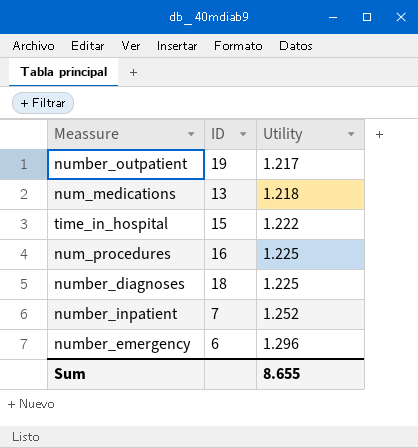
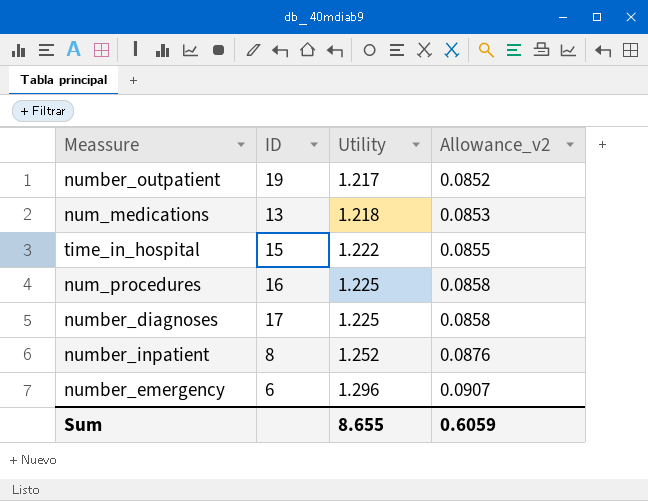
column Allowance_v2 | formula: none -> [Utility] * 0.07
number_diagnoses | ID: 18 -> 17
number_inpatient | ID: 7 -> 8

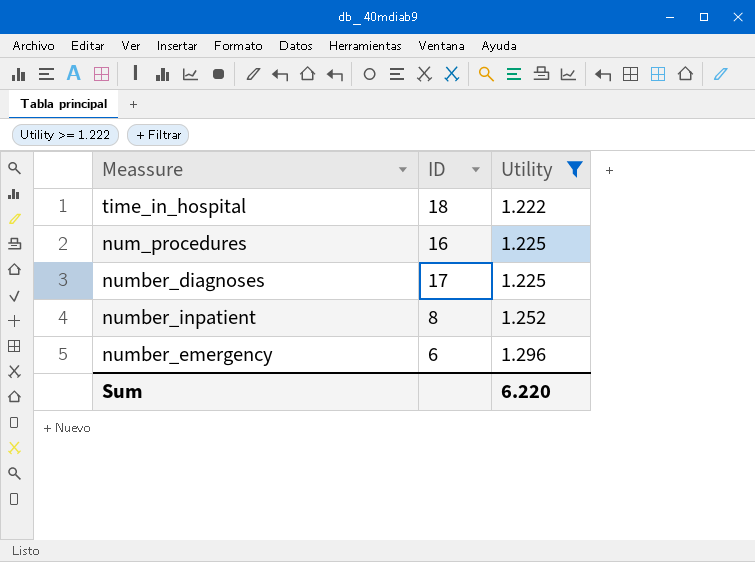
filter: none -> Utility >= 1.222
column Allowance_v2 | formula: [Utility] * 0.07 -> none
time_in_hospital | ID: 15 -> 18
Sum | Utility: 8.655 -> 6.220

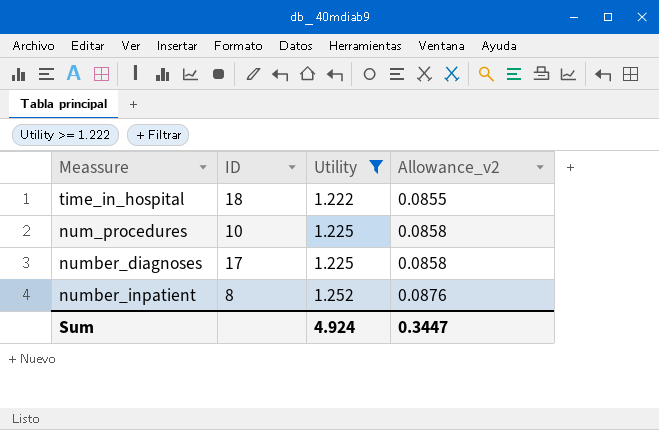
column Allowance_v2 | formula: none -> [Utility] * 0.07
row number_emergency: 6 | 1.296 -> none
num_procedures | ID: 16 -> 10
Sum | Utility: 6.220 -> 4.924

